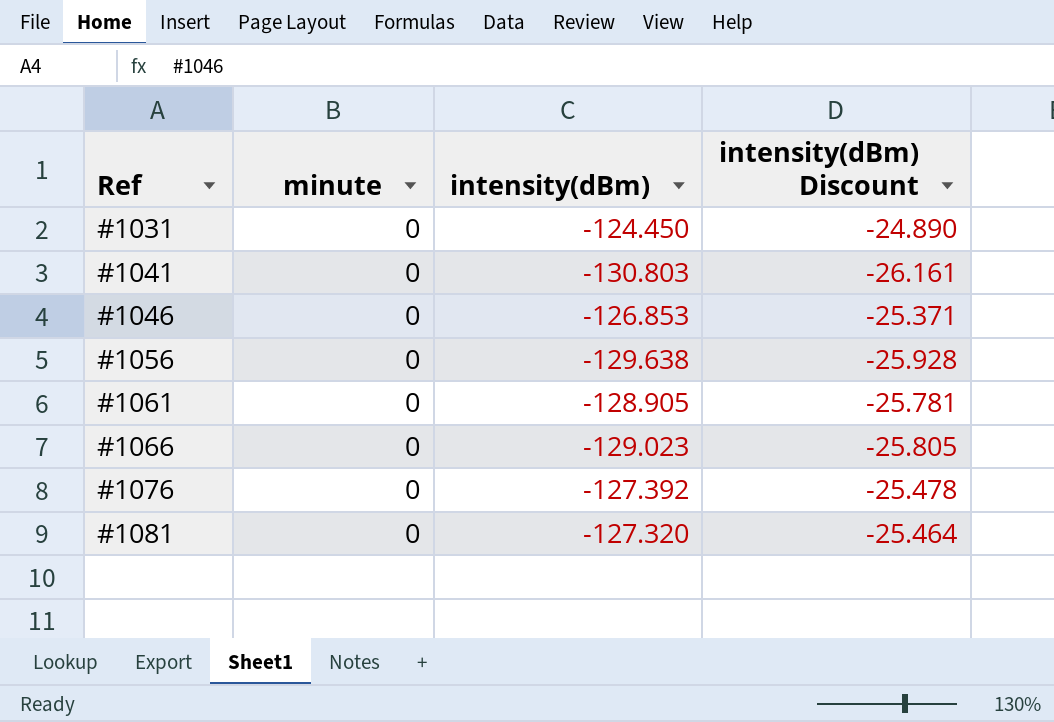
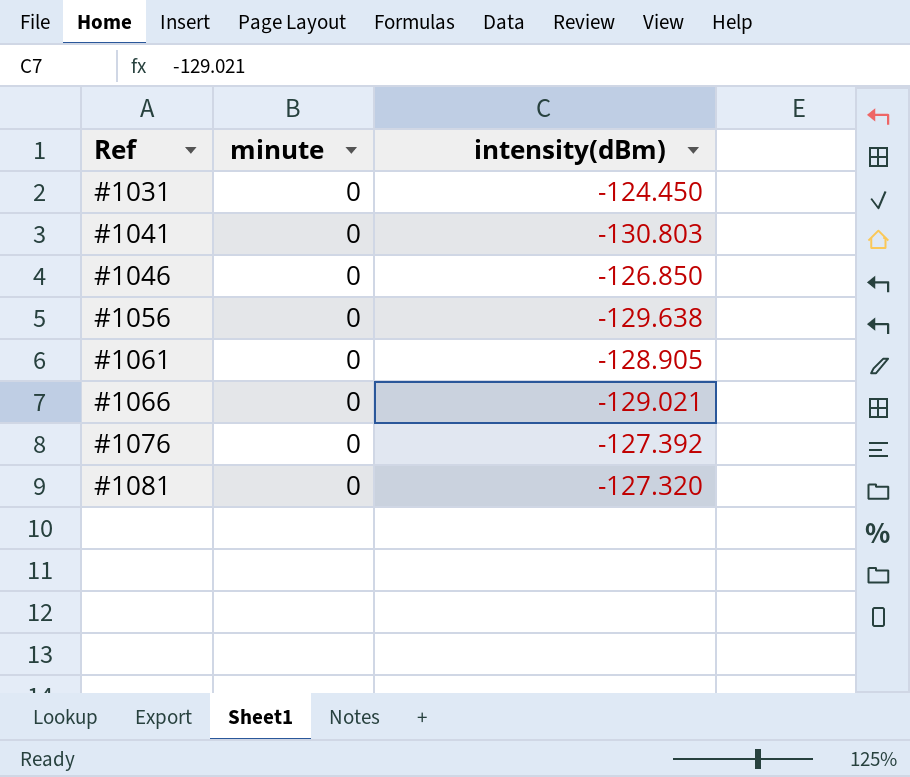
column intensity(dBm) Discount | formula: [intensity(dBm)] * 0.2 -> none
#1046 | intensity(dBm): -126.853 -> -126.850
#1066 | intensity(dBm): -129.023 -> -129.021

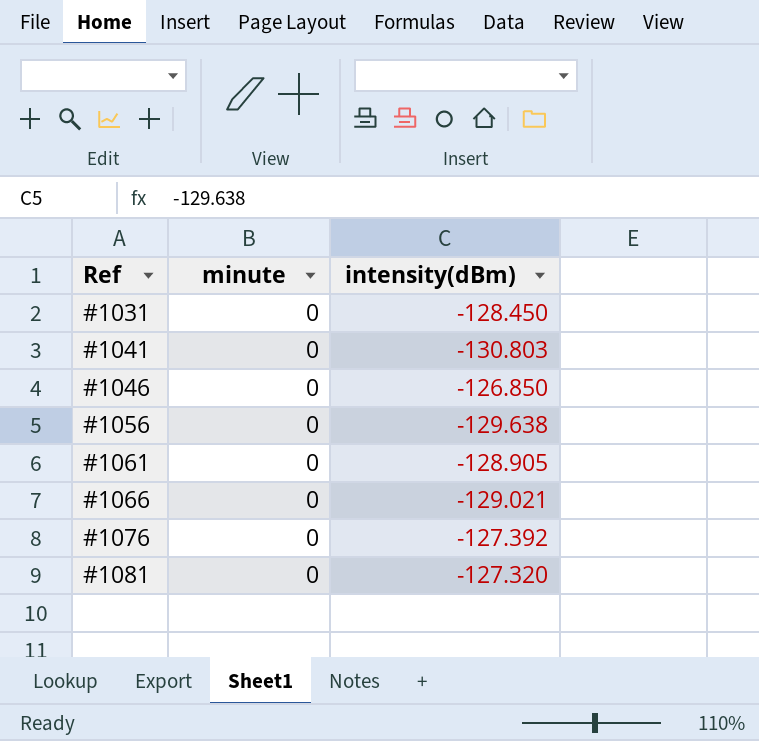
#1031 | intensity(dBm): -124.450 -> -128.450

